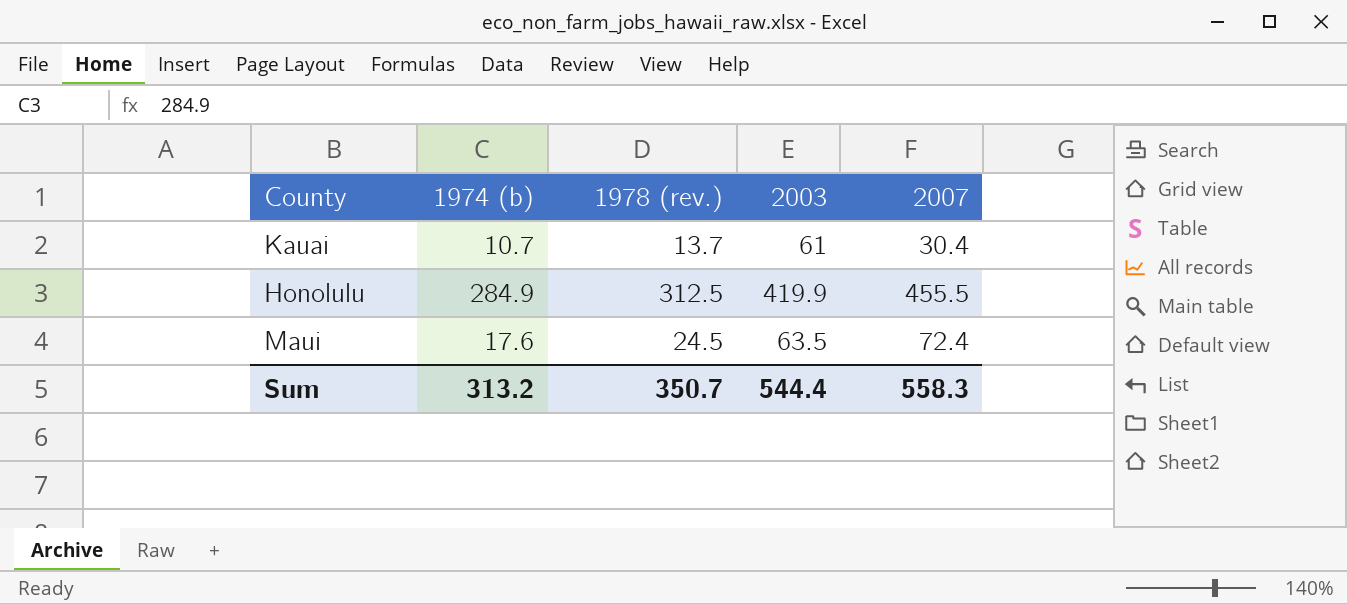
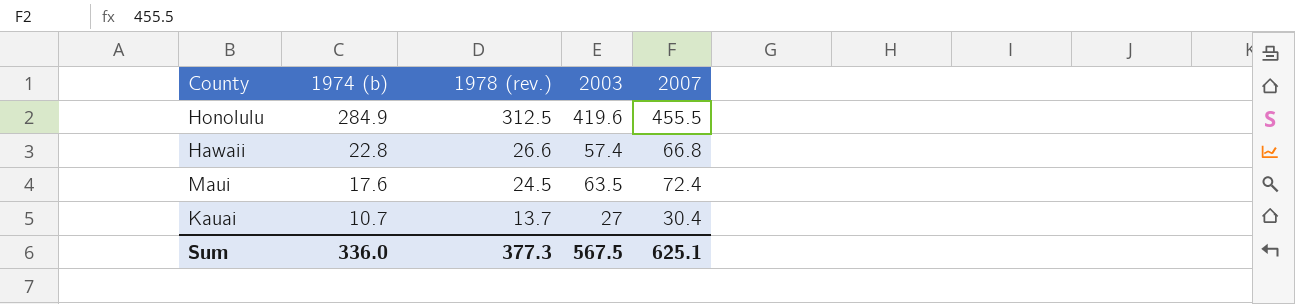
row order: none -> 1974 (b) descending
Honolulu | 2003: 419.9 -> 419.6
row Hawaii: none -> 22.8 | 26.6 | 57.4 | 66.8
Kauai | 2003: 61 -> 27
Sum | 1974 (b): 313.2 -> 336.0
Sum | 1978 (rev.): 350.7 -> 377.3
Sum | 2003: 544.4 -> 567.5
Sum | 2007: 558.3 -> 625.1

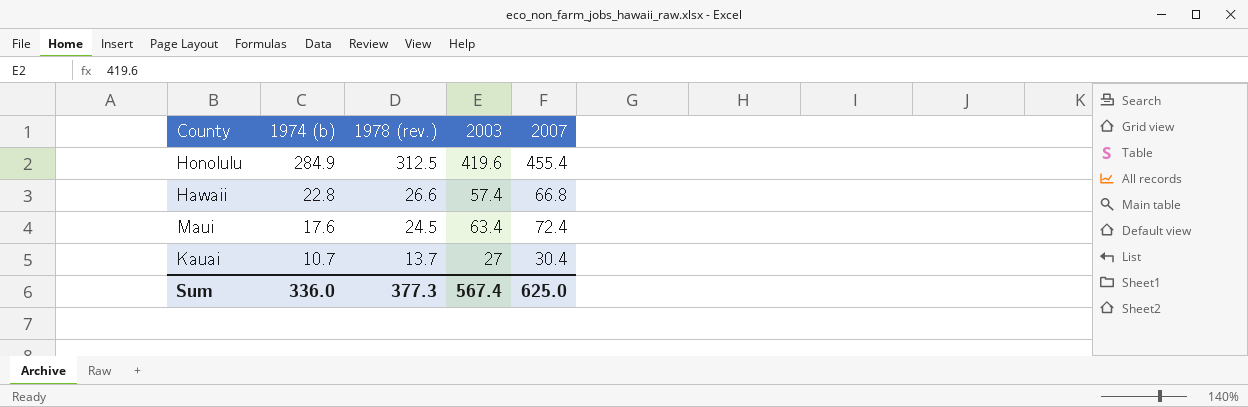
Honolulu | 2007: 455.5 -> 455.4
Maui | 2003: 63.5 -> 63.4
Sum | 2003: 567.5 -> 567.4
Sum | 2007: 625.1 -> 625.0

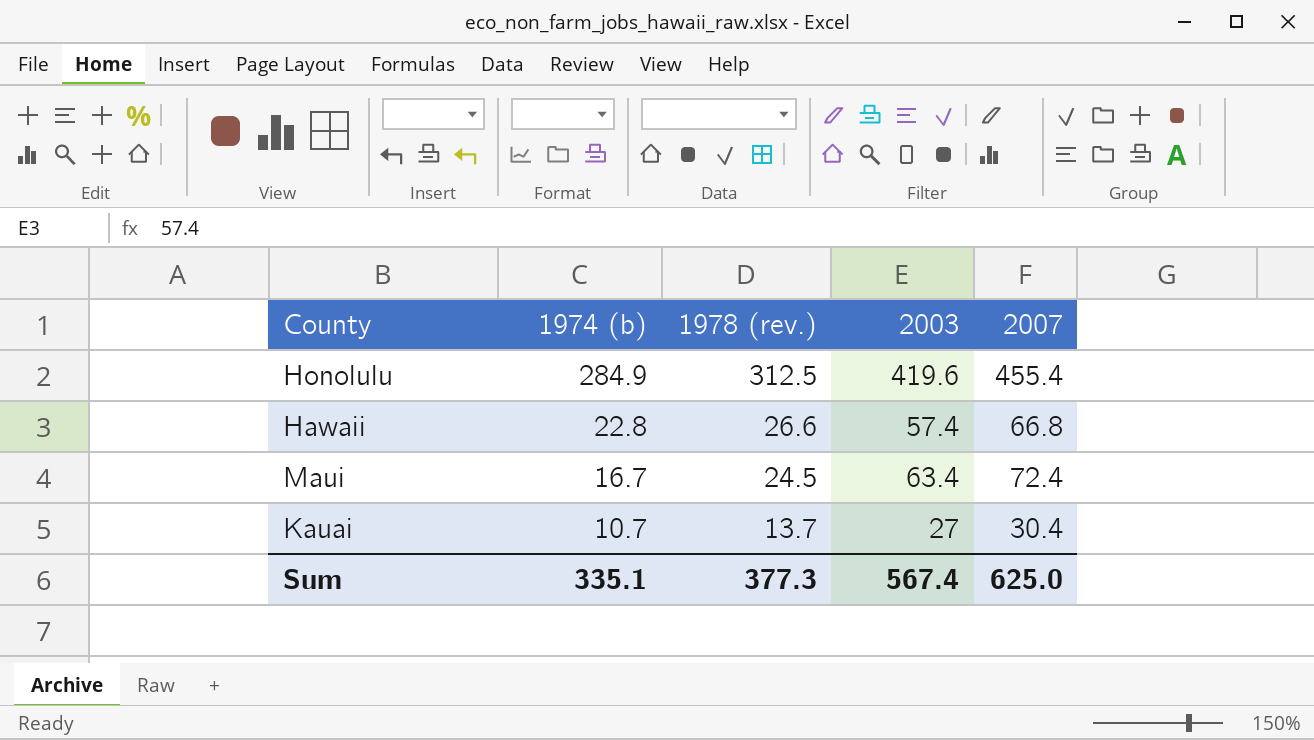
Maui | 1974 (b): 17.6 -> 16.7
Sum | 1974 (b): 336.0 -> 335.1

